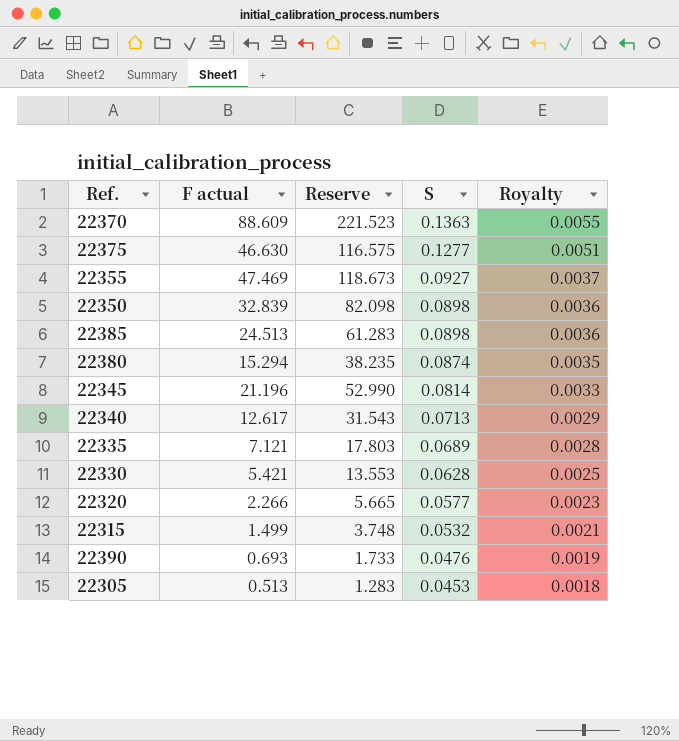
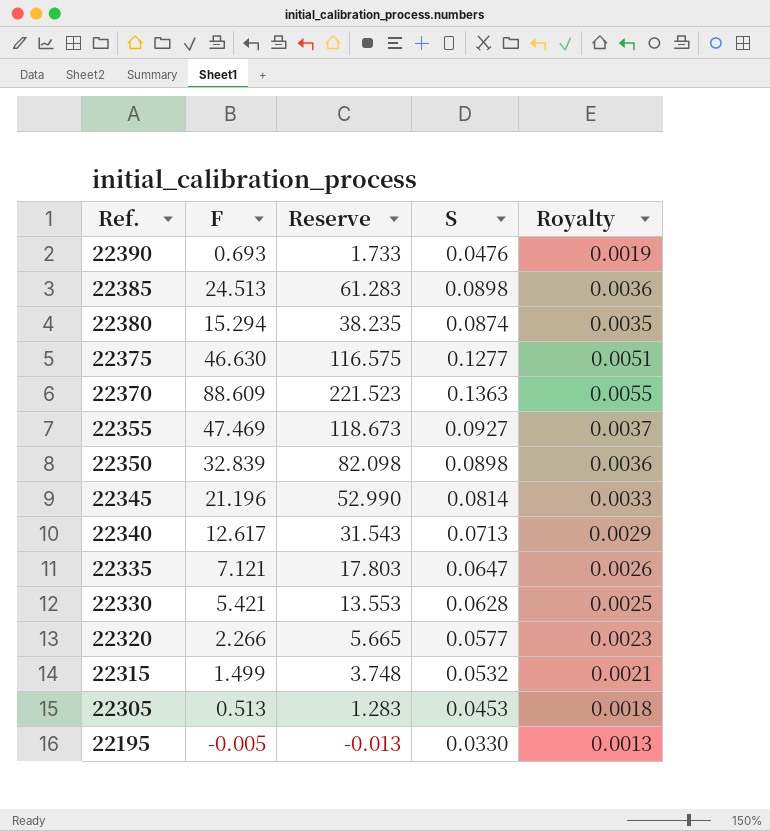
row order: S descending -> Ref. descending
column name: F actual -> F
22335 | S: 0.0689 -> 0.0647
22335 | Royalty: 0.0028 -> 0.0026
row 22195: none -> -0.005 | -0.013 | 0.0330 | 0.0013

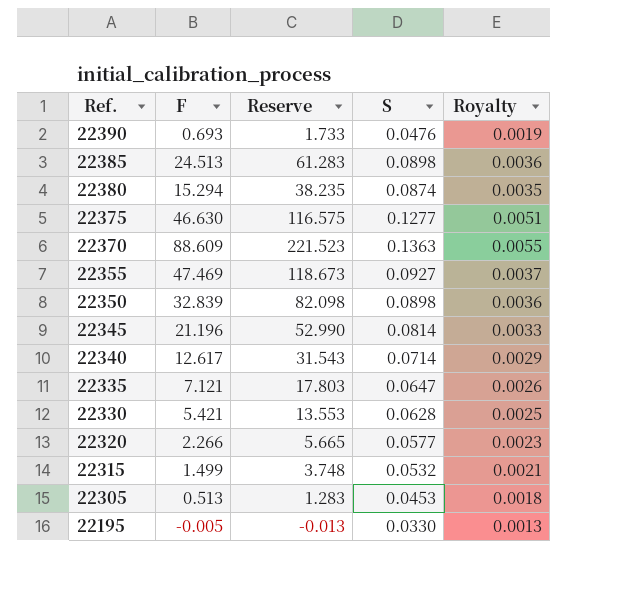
22340 | S: 0.0713 -> 0.0714

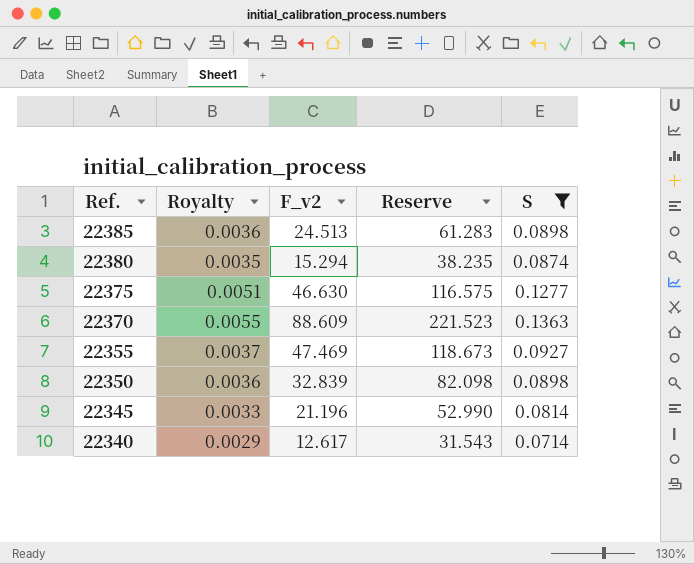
filter: none -> S >= 0.0714
column Royalty | position: 5 -> 2
column name: F -> F_v2

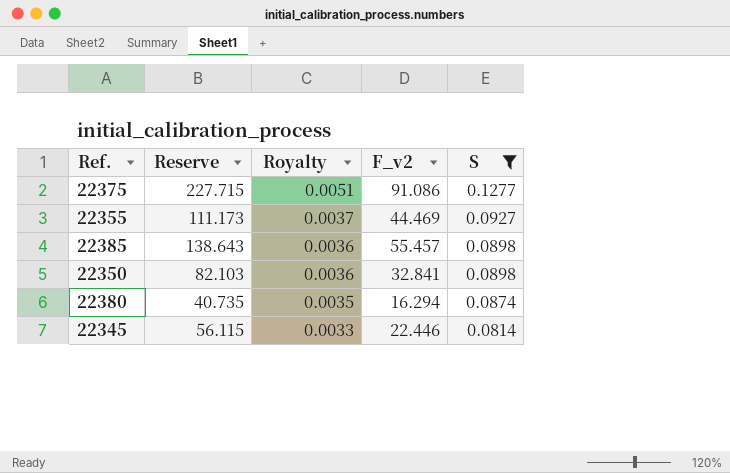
row order: Ref. descending -> Royalty descending
column Reserve | position: 4 -> 2
row 22370: 0.0055 | 88.609 | 221.523 | 0.1363 -> none
row 22340: 0.0029 | 12.617 | 31.543 | 0.0714 -> none
22375 | Reserve: 116.575 -> 227.715
22375 | F_v2: 46.630 -> 91.086
22355 | Reserve: 118.673 -> 111.173
22355 | F_v2: 47.469 -> 44.469
22385 | Reserve: 61.283 -> 138.643
22385 | F_v2: 24.513 -> 55.457
22350 | Reserve: 82.098 -> 82.103
22350 | F_v2: 32.839 -> 32.841
22380 | Reserve: 38.235 -> 40.735
22380 | F_v2: 15.294 -> 16.294
22345 | Reserve: 52.990 -> 56.115
22345 | F_v2: 21.196 -> 22.446

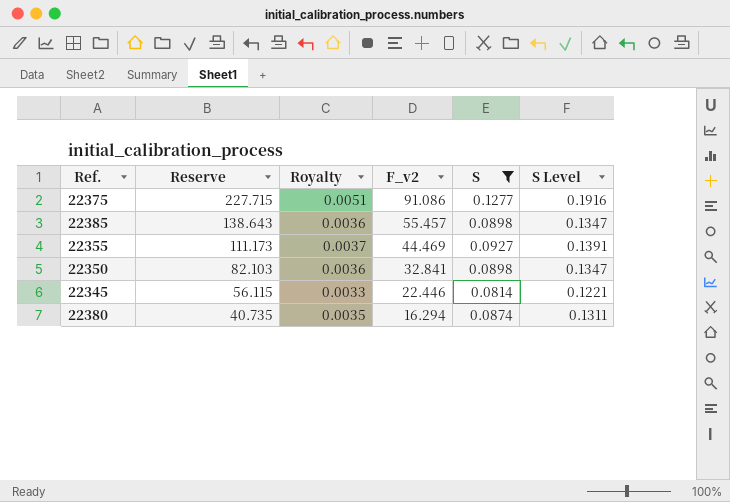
row order: Royalty descending -> Reserve descending
column S Level | formula: none -> [S] * 1.5

